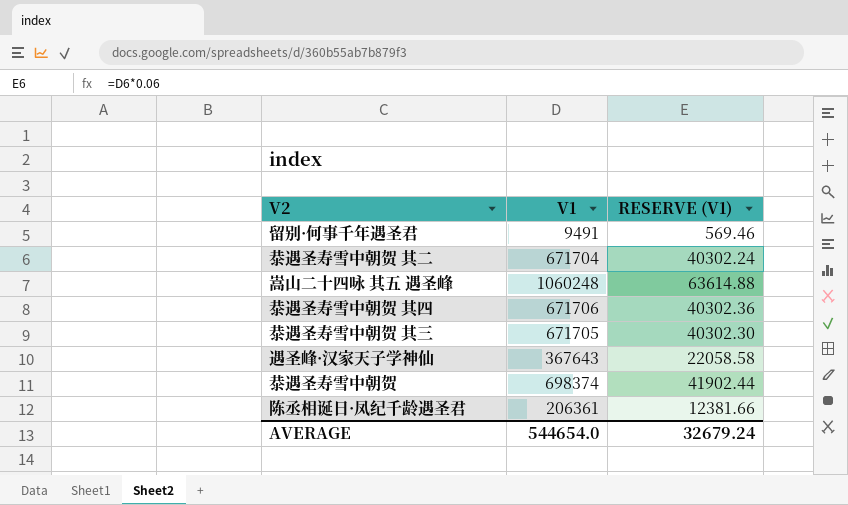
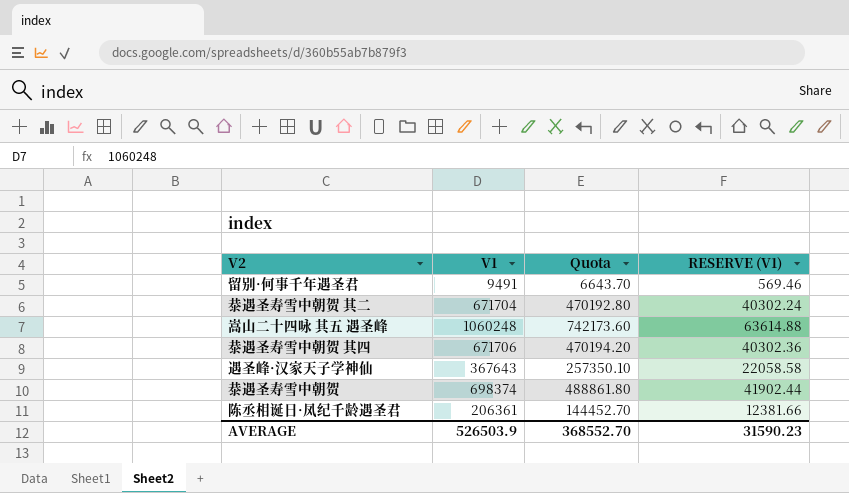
column Quota | formula: none -> [V1] * 0.7
row 㳟遇圣寿雪中朝贺 其三: 671705 | 40302.30 -> none
AVERAGE | V1: 544654.0 -> 526503.9
AVERAGE | RESERVE (V1): 32679.24 -> 31590.23

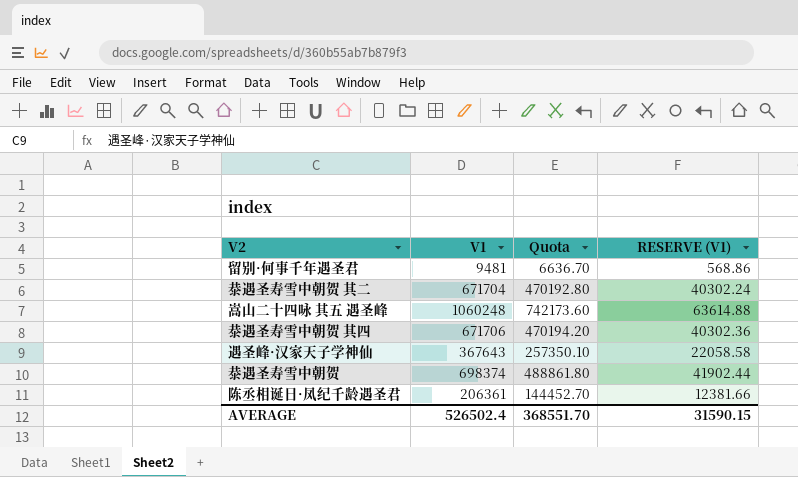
留别·何事千年遇圣君 | V1: 9491 -> 9481
留别·何事千年遇圣君 | Quota: 6643.70 -> 6636.70
留别·何事千年遇圣君 | RESERVE (V1): 569.46 -> 568.86
AVERAGE | V1: 526503.9 -> 526502.4
AVERAGE | Quota: 368552.70 -> 368551.70
AVERAGE | RESERVE (V1): 31590.23 -> 31590.15

